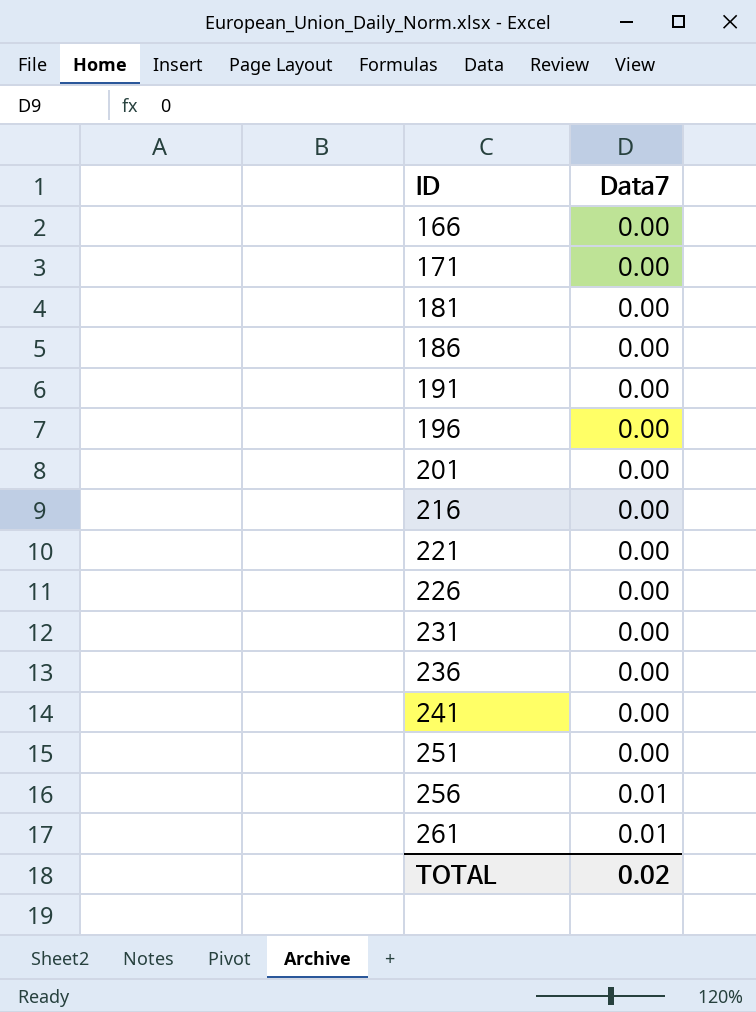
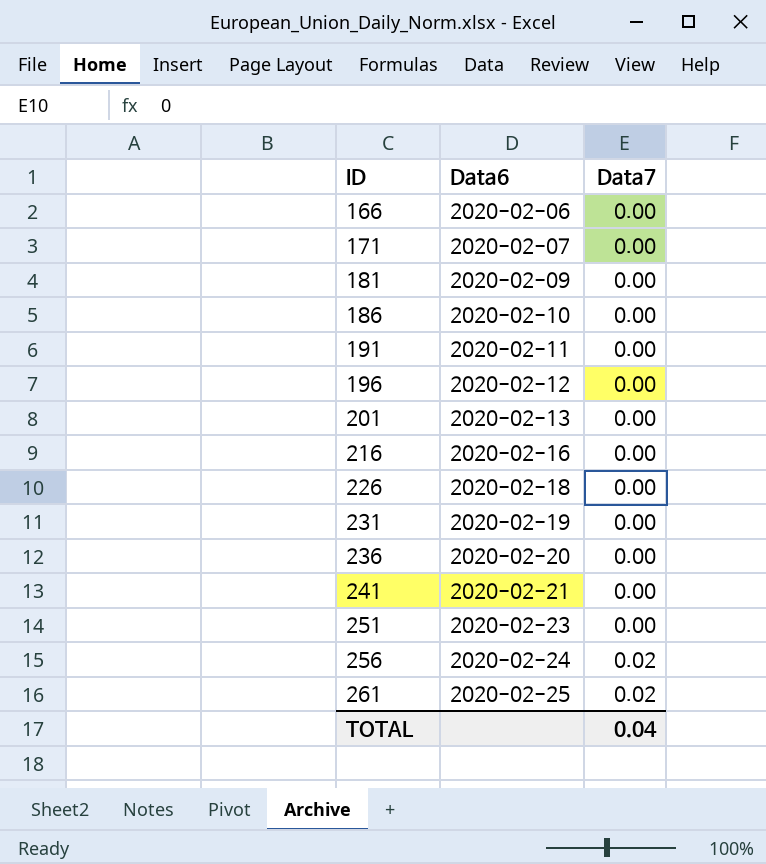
column Data6 | position: none -> 2
row 221: 0.00 -> none
256 | Data7: 0.01 -> 0.02
261 | Data7: 0.01 -> 0.02
TOTAL | Data7: 0.02 -> 0.04

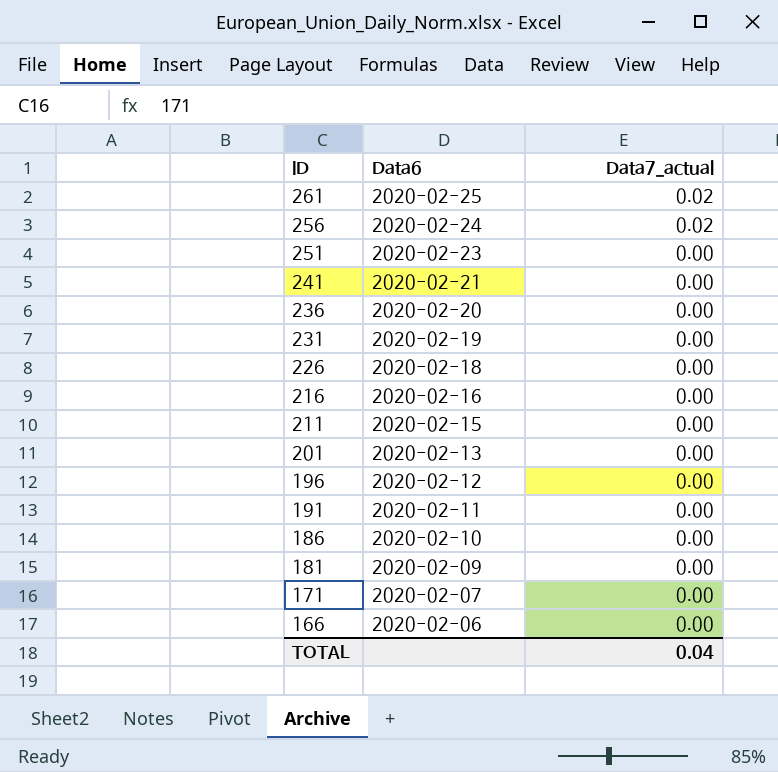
row order: ID ascending -> ID descending
column name: Data7 -> Data7_actual
row 211: none -> 2020-02-15 | 0.00

